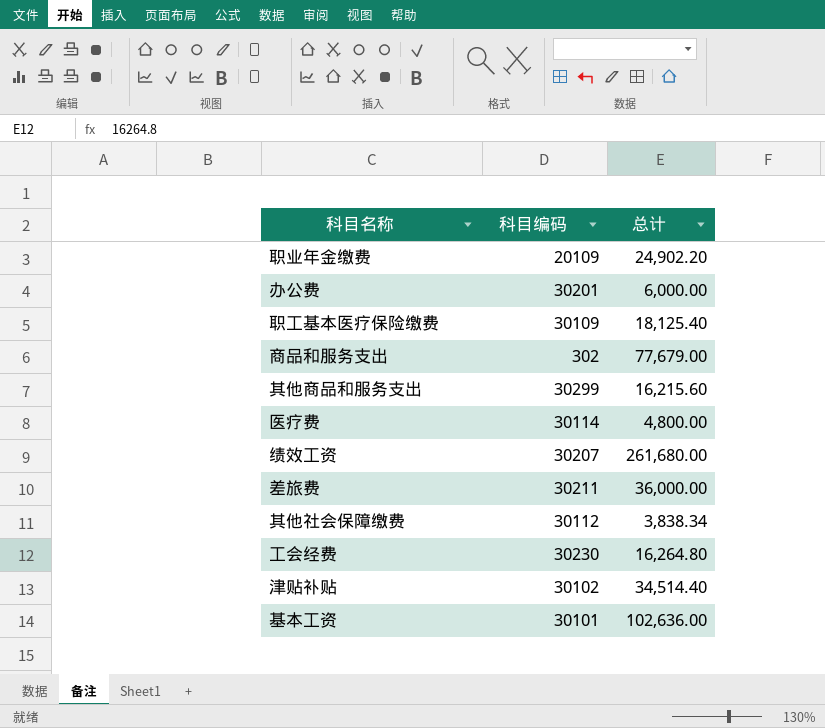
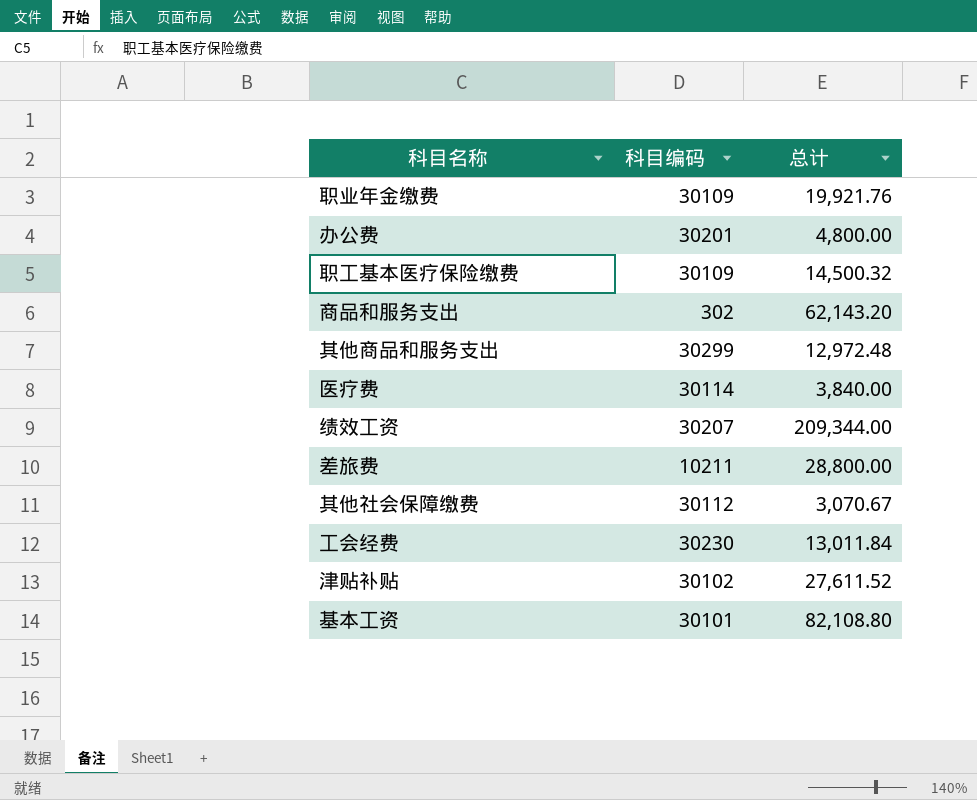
职业年金缴费 | 科目编码: 20109 -> 30109
职业年金缴费 | 总计: 24,902.20 -> 19,921.76
办公费 | 总计: 6,000.00 -> 4,800.00
职工基本医疗保险缴费 | 总计: 18,125.40 -> 14,500.32
商品和服务支出 | 总计: 77,679.00 -> 62,143.20
其他商品和服务支出 | 总计: 16,215.60 -> 12,972.48
医疗费 | 总计: 4,800.00 -> 3,840.00
绩效工资 | 总计: 261,680.00 -> 209,344.00
差旅费 | 科目编码: 30211 -> 10211
差旅费 | 总计: 36,000.00 -> 28,800.00
其他社会保障缴费 | 总计: 3,838.34 -> 3,070.67
工会经费 | 总计: 16,264.80 -> 13,011.84
津贴补贴 | 总计: 34,514.40 -> 27,611.52
基本工资 | 总计: 102,636.00 -> 82,108.80

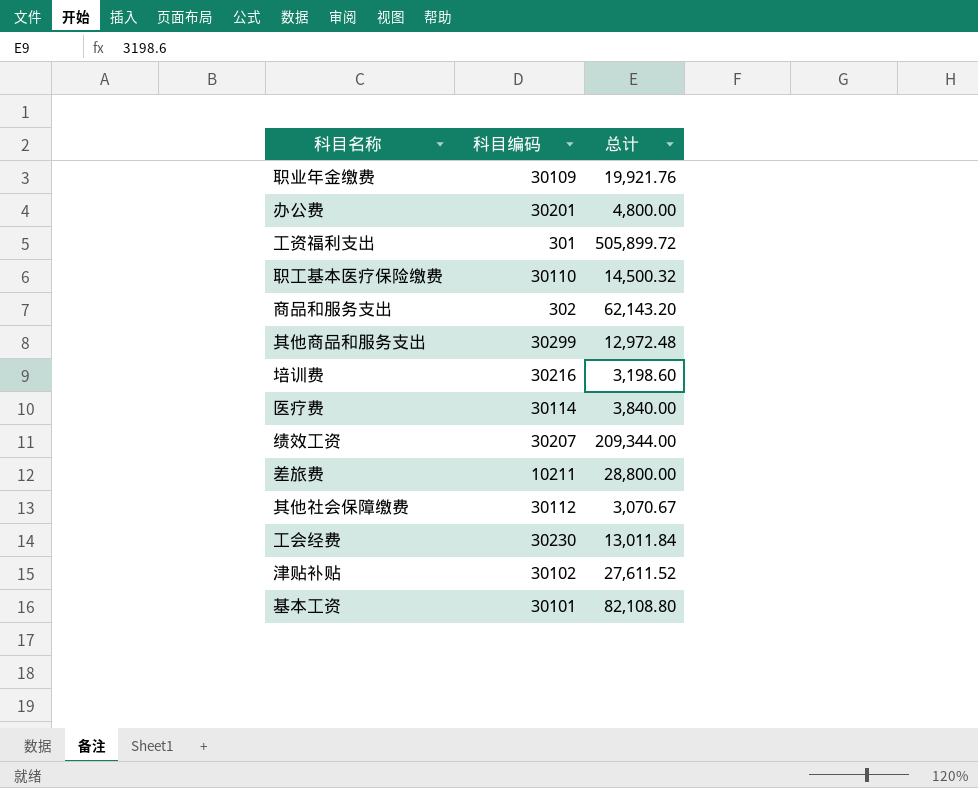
row 工资福利支出: none -> 301 | 505,899.72
职工基本医疗保险缴费 | 科目编码: 30109 -> 30110
row 培训费: none -> 30216 | 3,198.60

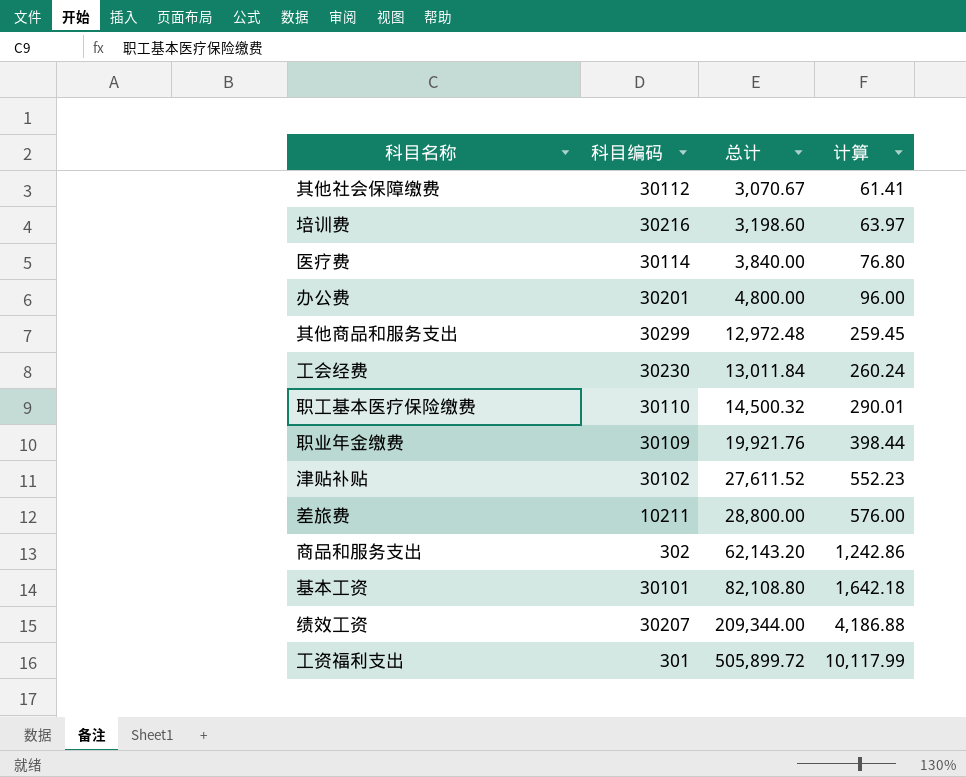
row order: none -> 总计 ascending
column 计算 | formula: none -> [总计] * 0.02

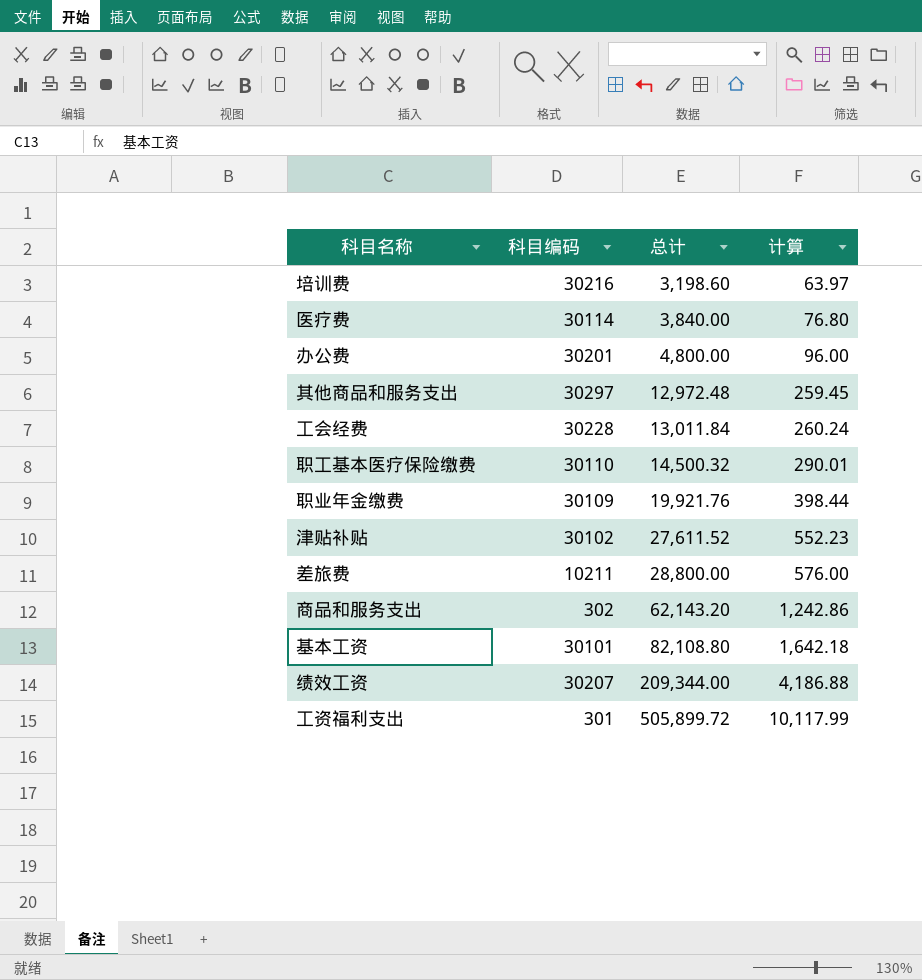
row 其他社会保障缴费: 30112 | 3,070.67 | 61.41 -> none
其他商品和服务支出 | 科目编码: 30299 -> 30297
工会经费 | 科目编码: 30230 -> 30228

